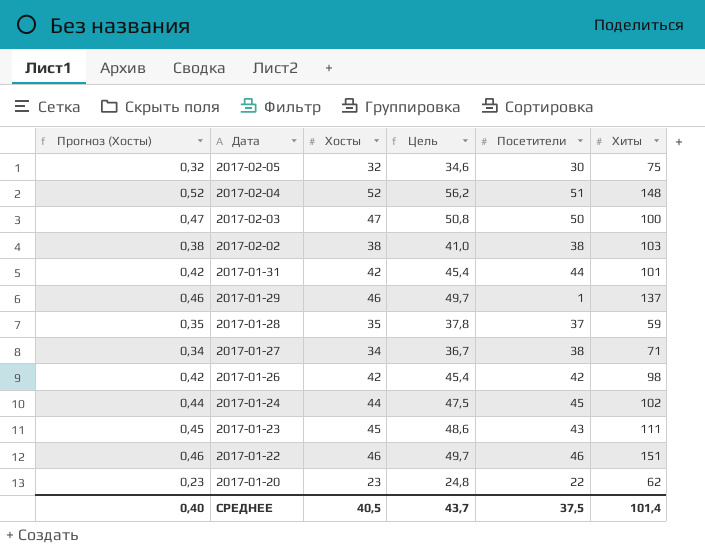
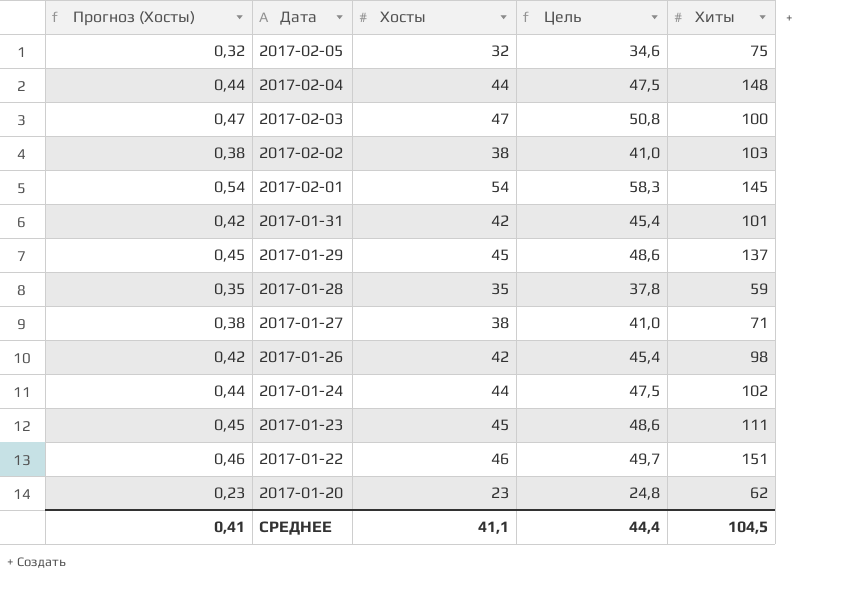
column Посетители | position: 5 -> none
2017-02-04 | Прогноз (Хосты): 0,52 -> 0,44
2017-02-04 | Хосты: 52 -> 44
2017-02-04 | Цель: 56,2 -> 47,5
row 2017-02-01: none -> 0,54 | 54 | 58,3 | 145
2017-01-29 | Прогноз (Хосты): 0,46 -> 0,45
2017-01-29 | Хосты: 46 -> 45
2017-01-29 | Цель: 49,7 -> 48,6
2017-01-27 | Прогноз (Хосты): 0,34 -> 0,38
2017-01-27 | Хосты: 34 -> 38
2017-01-27 | Цель: 36,7 -> 41,0
СРЕДНЕЕ | Прогноз (Хосты): 0,40 -> 0,41
СРЕДНЕЕ | Хосты: 40,5 -> 41,1
СРЕДНЕЕ | Цель: 43,7 -> 44,4
СРЕДНЕЕ | Хиты: 101,4 -> 104,5

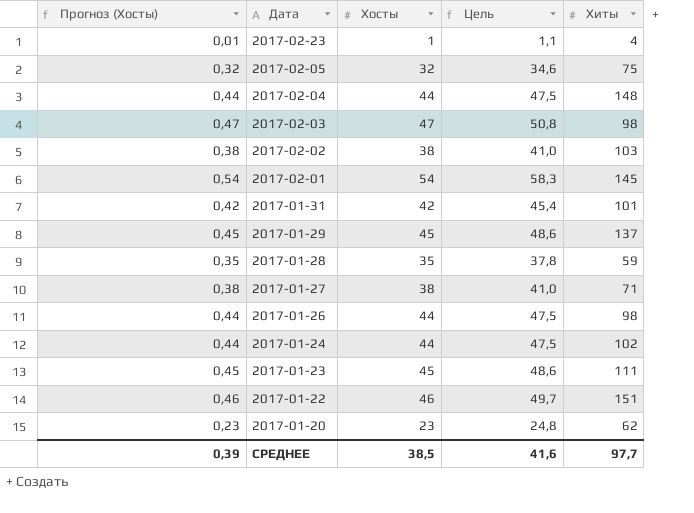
row 2017-02-23: none -> 0,01 | 1 | 1,1 | 4
2017-02-03 | Хиты: 100 -> 98
2017-01-26 | Прогноз (Хосты): 0,42 -> 0,44
2017-01-26 | Хосты: 42 -> 44
2017-01-26 | Цель: 45,4 -> 47,5
СРЕДНЕЕ | Прогноз (Хосты): 0,41 -> 0,39
СРЕДНЕЕ | Хосты: 41,1 -> 38,5
СРЕДНЕЕ | Цель: 44,4 -> 41,6
СРЕДНЕЕ | Хиты: 104,5 -> 97,7

